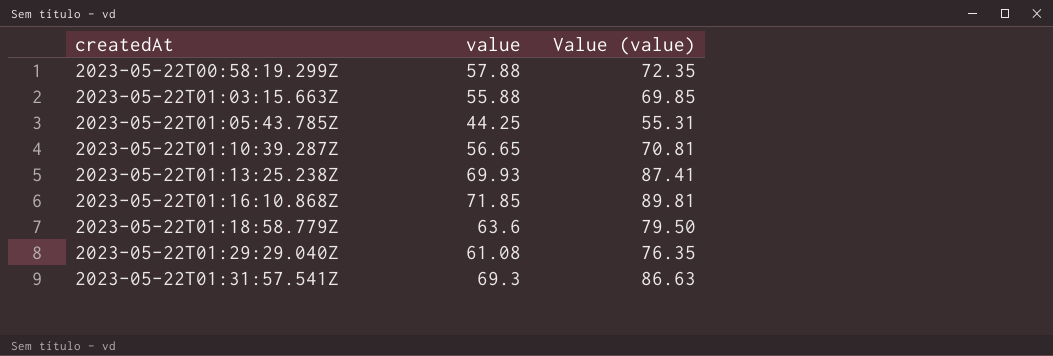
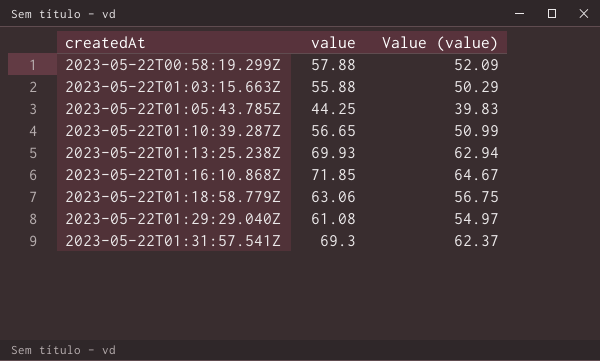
column Value (value) | formula: [value] * 1.25 -> [value] * 0.9
2023-05-22T01:18:58.779Z | value: 63.6 -> 63.06

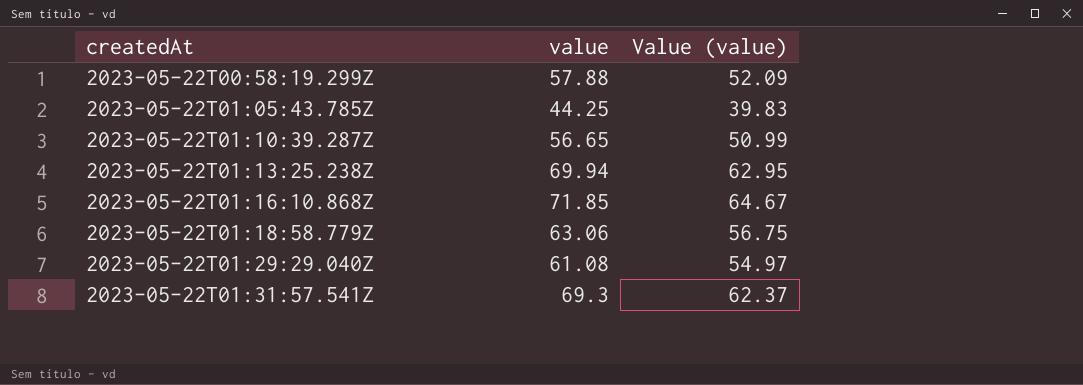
row 2023-05-22T01:03:15.663Z: 55.88 | 50.29 -> none
2023-05-22T01:13:25.238Z | value: 69.93 -> 69.94
2023-05-22T01:13:25.238Z | Value (value): 62.94 -> 62.95

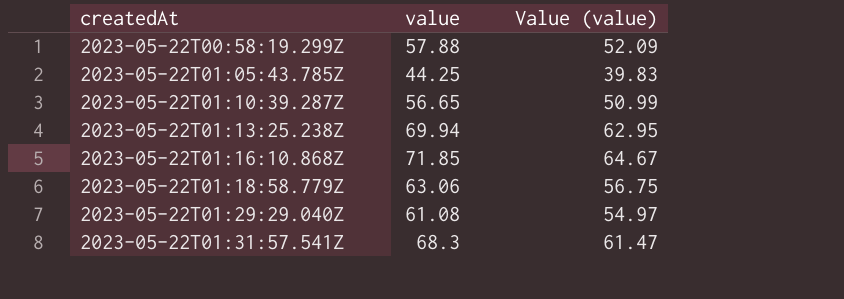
2023-05-22T01:31:57.541Z | value: 69.3 -> 68.3
2023-05-22T01:31:57.541Z | Value (value): 62.37 -> 61.47

